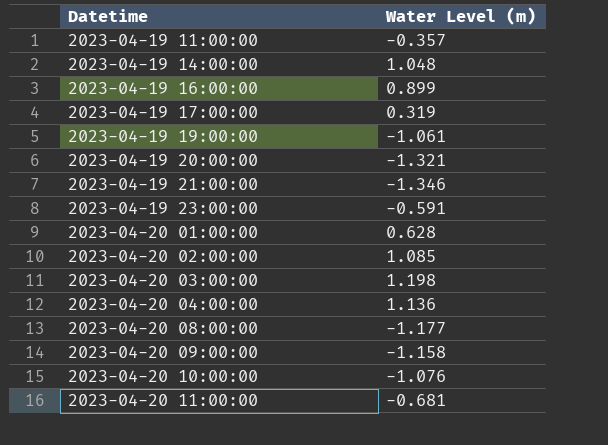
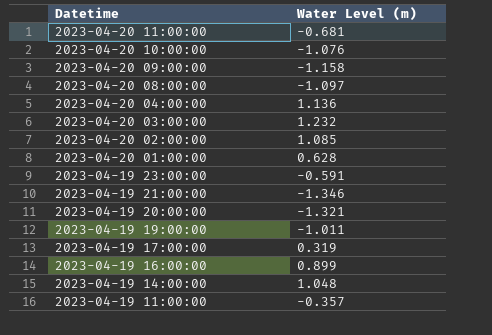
row order: Datetime ascending -> Datetime descending
2023-04-20 08:00:00 | Water Level (m): -1.177 -> -1.097
2023-04-20 03:00:00 | Water Level (m): 1.198 -> 1.232
2023-04-19 19:00:00 | Water Level (m): -1.061 -> -1.011

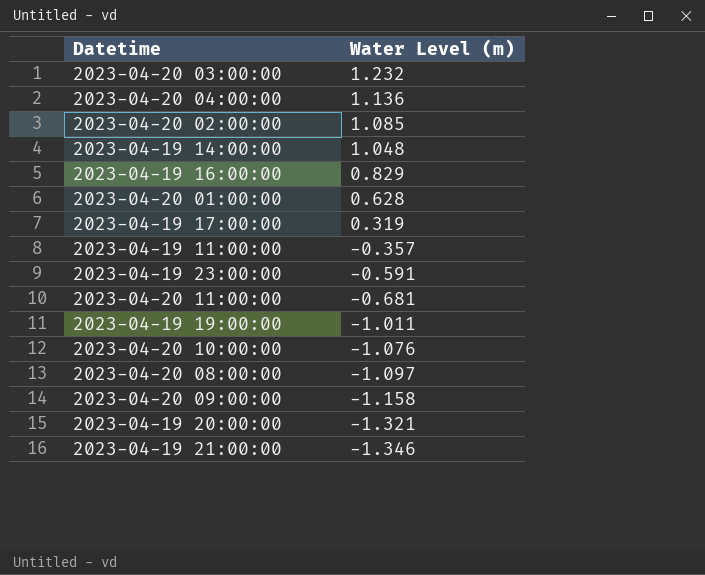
row order: Datetime descending -> Water Level (m) descending
2023-04-19 16:00:00 | Water Level (m): 0.899 -> 0.829

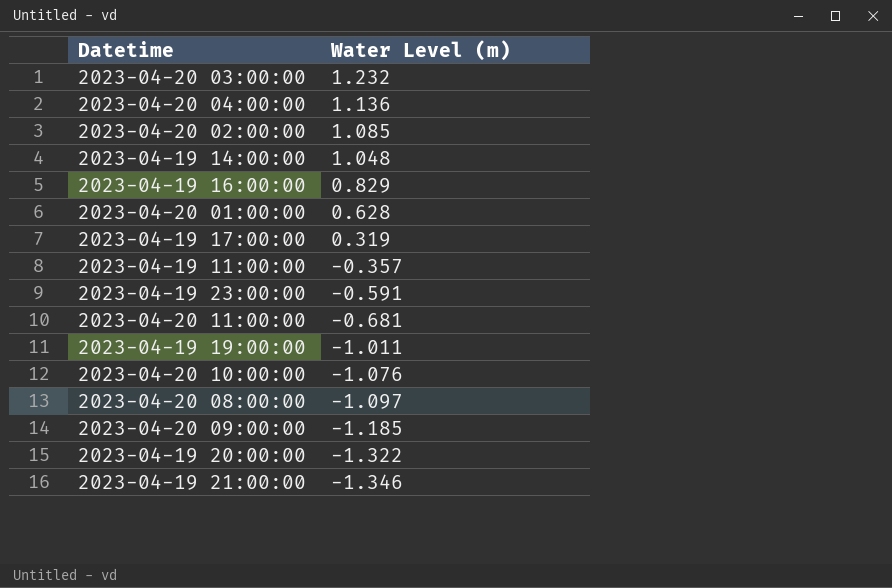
2023-04-20 09:00:00 | Water Level (m): -1.158 -> -1.185
2023-04-19 20:00:00 | Water Level (m): -1.321 -> -1.322

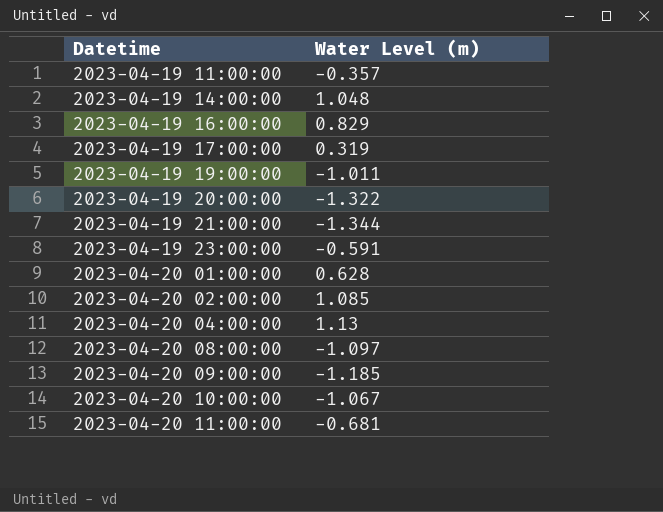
row order: Water Level (m) descending -> Datetime ascending
row 2023-04-20 03:00:00: 1.232 -> none
2023-04-19 21:00:00 | Water Level (m): -1.346 -> -1.344
2023-04-20 04:00:00 | Water Level (m): 1.136 -> 1.13
2023-04-20 10:00:00 | Water Level (m): -1.076 -> -1.067

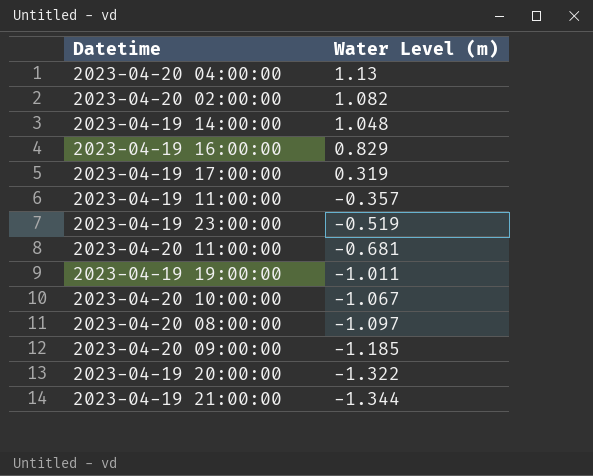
row order: Datetime ascending -> Water Level (m) descending
row 2023-04-20 01:00:00: 0.628 -> none
2023-04-20 02:00:00 | Water Level (m): 1.085 -> 1.082
2023-04-19 23:00:00 | Water Level (m): -0.591 -> -0.519

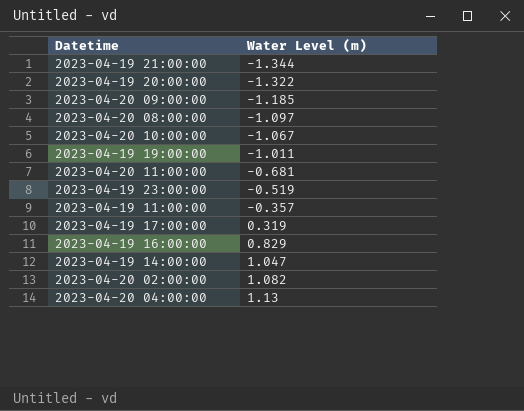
row order: Water Level (m) descending -> Water Level (m) ascending
2023-04-19 14:00:00 | Water Level (m): 1.048 -> 1.047

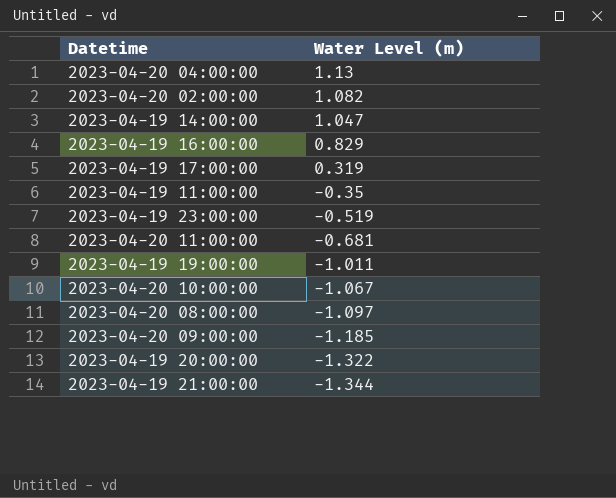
row order: Water Level (m) ascending -> Water Level (m) descending
2023-04-19 11:00:00 | Water Level (m): -0.357 -> -0.35

